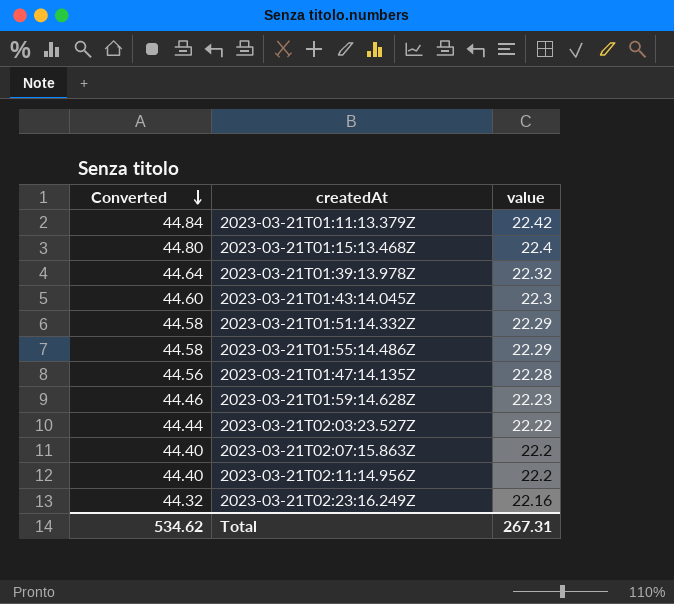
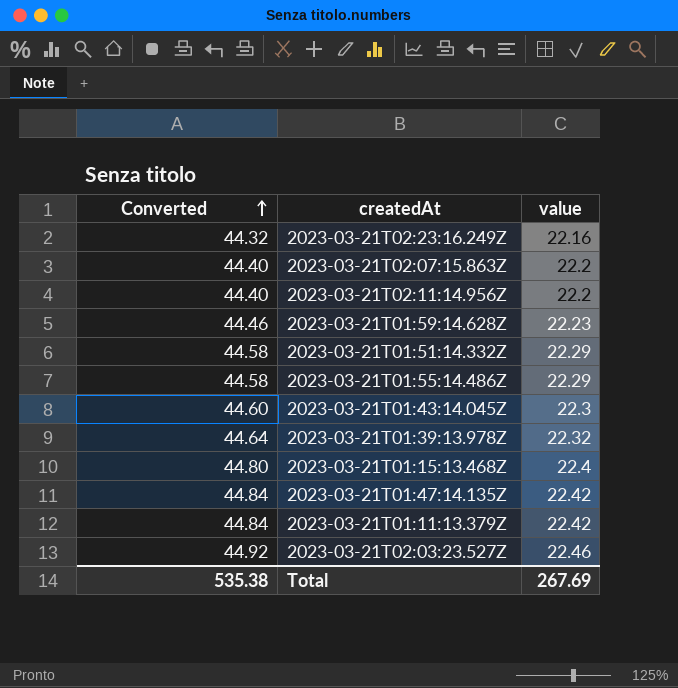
row order: Converted descending -> Converted ascending
2023-03-21T01:47:14.135Z | Converted: 44.56 -> 44.84
2023-03-21T01:47:14.135Z | value: 22.28 -> 22.42
2023-03-21T02:03:23.527Z | Converted: 44.44 -> 44.92
2023-03-21T02:03:23.527Z | value: 22.22 -> 22.46
Total | Converted: 534.62 -> 535.38
Total | value: 267.31 -> 267.69

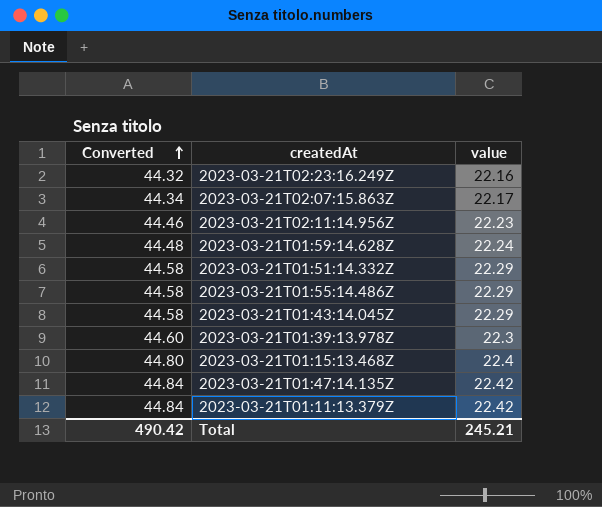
row 2023-03-21T02:03:23.527Z: 44.92 | 22.46 -> none
2023-03-21T02:07:15.863Z | Converted: 44.40 -> 44.34
2023-03-21T02:07:15.863Z | value: 22.2 -> 22.17
2023-03-21T02:11:14.956Z | Converted: 44.40 -> 44.46
2023-03-21T02:11:14.956Z | value: 22.2 -> 22.23
2023-03-21T01:59:14.628Z | Converted: 44.46 -> 44.48
2023-03-21T01:59:14.628Z | value: 22.23 -> 22.24
2023-03-21T01:43:14.045Z | Converted: 44.60 -> 44.58
2023-03-21T01:43:14.045Z | value: 22.3 -> 22.29
2023-03-21T01:39:13.978Z | Converted: 44.64 -> 44.60
2023-03-21T01:39:13.978Z | value: 22.32 -> 22.3
Total | Converted: 535.38 -> 490.42
Total | value: 267.69 -> 245.21

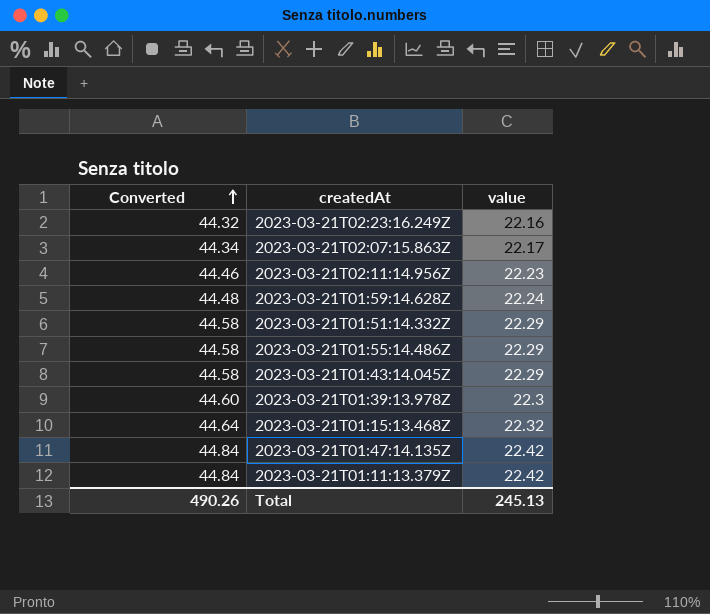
2023-03-21T01:15:13.468Z | Converted: 44.80 -> 44.64
2023-03-21T01:15:13.468Z | value: 22.4 -> 22.32
Total | Converted: 490.42 -> 490.26
Total | value: 245.21 -> 245.13

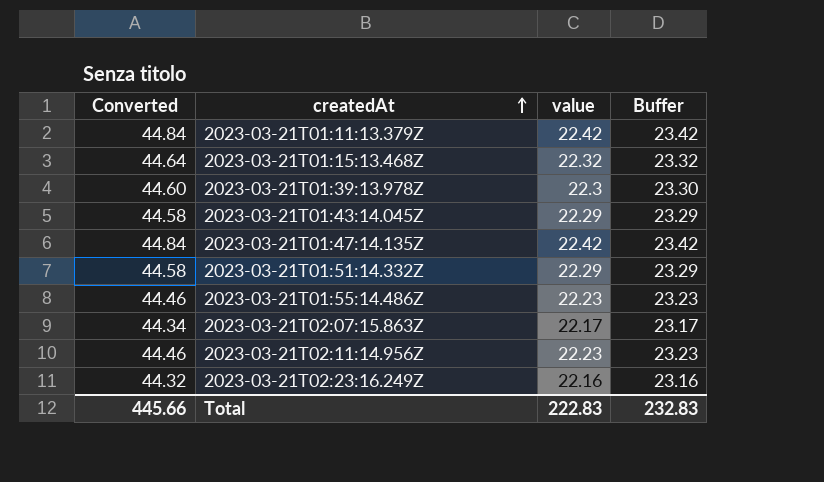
row order: Converted ascending -> createdAt ascending
column Buffer | formula: none -> [value] + 1
row 2023-03-21T01:59:14.628Z: 44.48 | 22.24 -> none
2023-03-21T01:55:14.486Z | Converted: 44.58 -> 44.46
2023-03-21T01:55:14.486Z | value: 22.29 -> 22.23
Total | Converted: 490.26 -> 445.66
Total | value: 245.13 -> 222.83

